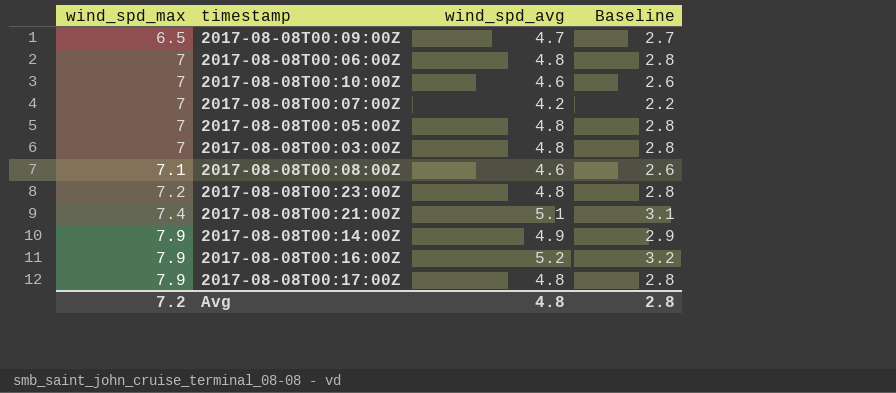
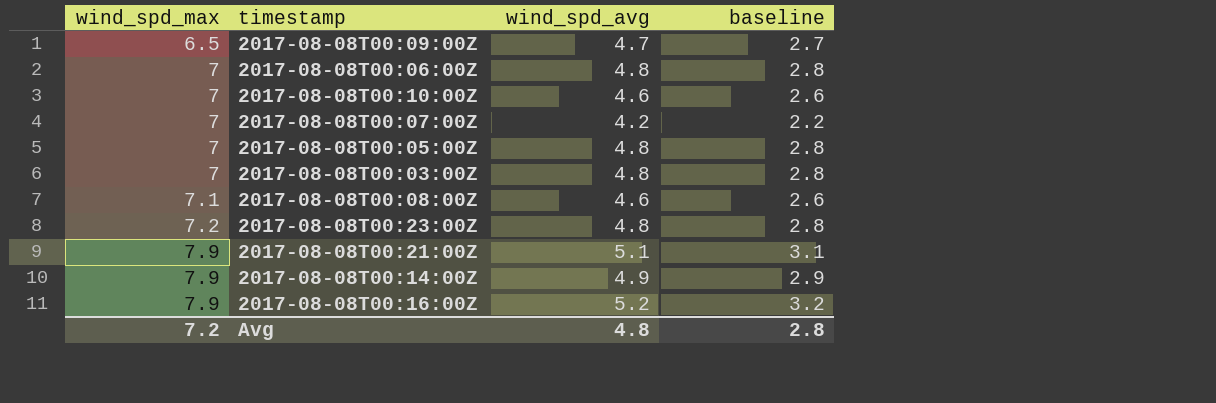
column name: Baseline -> baseline
row 2017-08-08T00:17:00Z: 7.9 | 4.8 | 2.8 -> none
2017-08-08T00:21:00Z | wind_spd_max: 7.4 -> 7.9

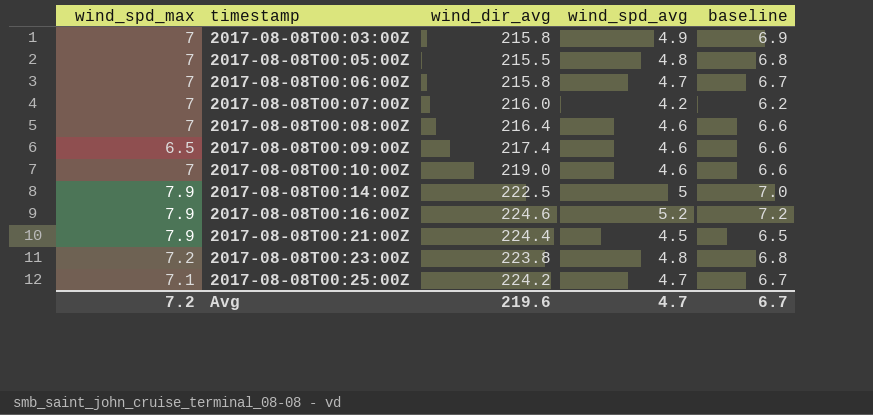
row order: wind_spd_max ascending -> timestamp ascending
column wind_dir_avg | position: none -> 3
column baseline | formula: [wind_spd_avg] - 2 -> [wind_spd_avg] + 2
2017-08-08T00:03:00Z | wind_spd_avg: 4.8 -> 4.9
2017-08-08T00:06:00Z | wind_spd_avg: 4.8 -> 4.7
2017-08-08T00:08:00Z | wind_spd_max: 7.1 -> 7
2017-08-08T00:09:00Z | wind_spd_avg: 4.7 -> 4.6
2017-08-08T00:14:00Z | wind_spd_avg: 4.9 -> 5
2017-08-08T00:21:00Z | wind_spd_avg: 5.1 -> 4.5
row 2017-08-08T00:25:00Z: none -> 7.1 | 224.2 | 4.7 | 6.7
Avg | wind_spd_avg: 4.8 -> 4.7
Avg | baseline: 2.8 -> 6.7

